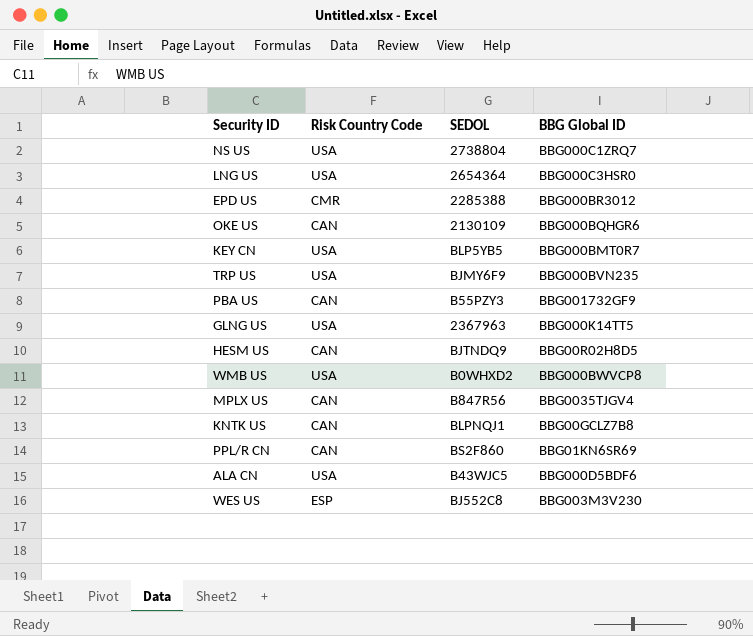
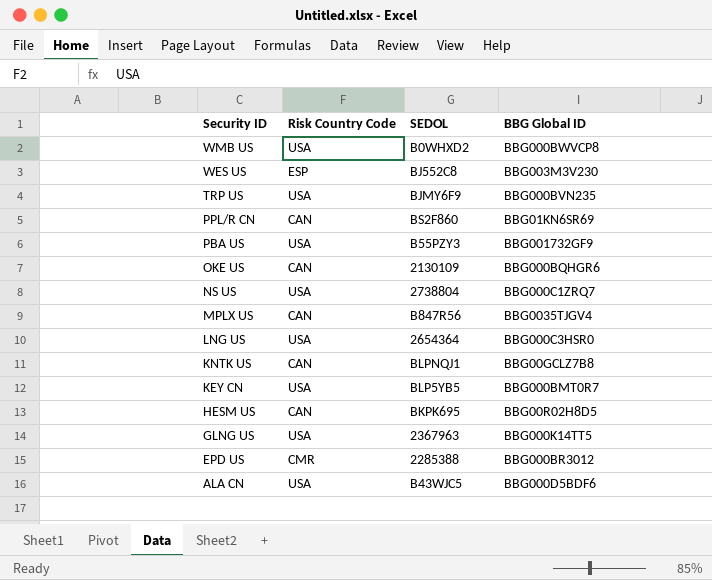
row order: none -> Security ID descending
PBA US | Risk Country Code: CAN -> USA
HESM US | SEDOL: BJTNDQ9 -> BKPK695

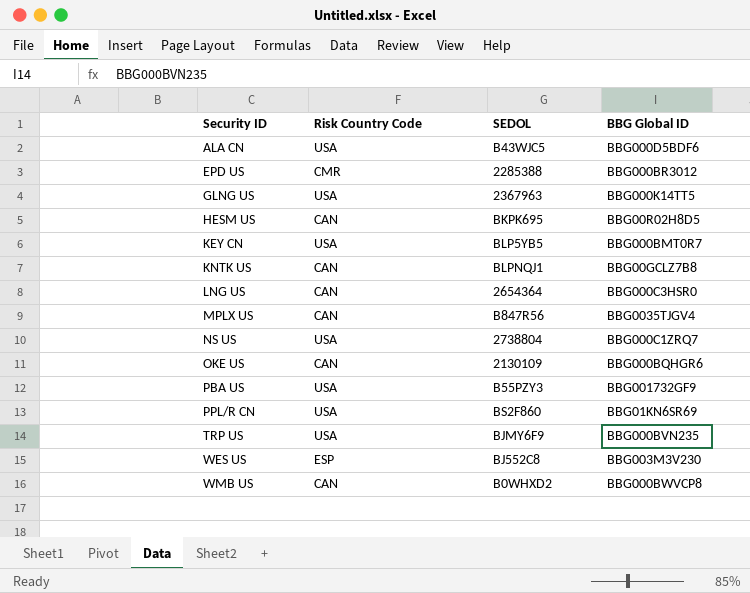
row order: Security ID descending -> Security ID ascending
LNG US | Risk Country Code: USA -> CAN
PPL/R CN | Risk Country Code: CAN -> USA
WMB US | Risk Country Code: USA -> CAN

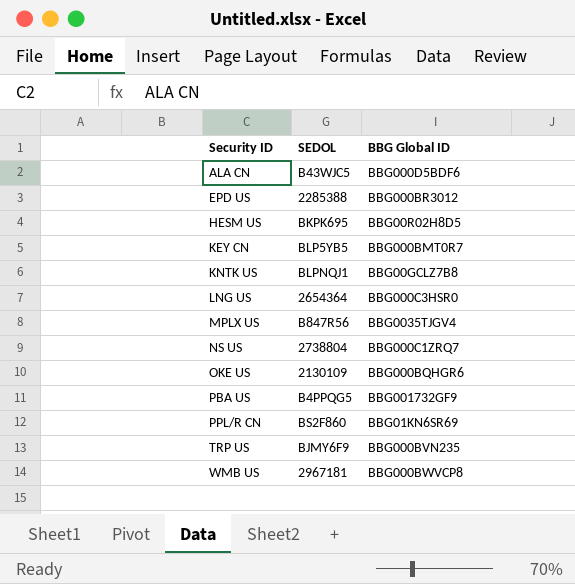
column Risk Country Code | position: 2 -> none
row GLNG US: USA | 2367963 | BBG000K14TT5 -> none
row WES US: ESP | BJ552C8 | BBG003M3V230 -> none
PBA US | SEDOL: B55PZY3 -> B4PPQG5
WMB US | SEDOL: B0WHXD2 -> 2967181

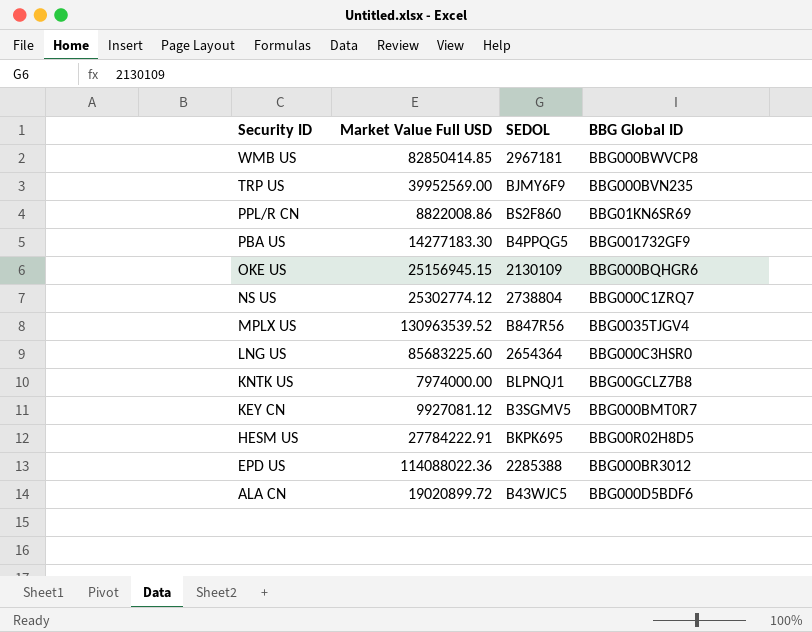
row order: Security ID ascending -> Security ID descending
column Market Value Full USD | position: none -> 2
KEY CN | SEDOL: BLP5YB5 -> B3SGMV5

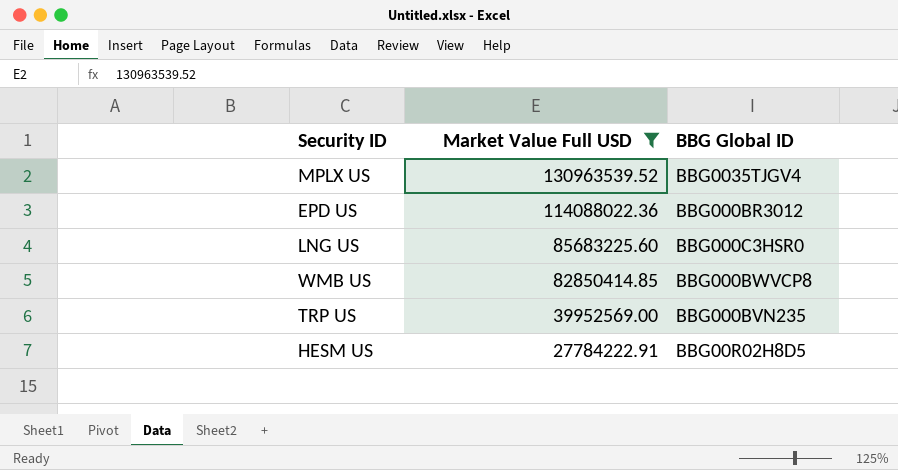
filter: none -> Market Value Full USD >= 27784222.91
row order: Security ID descending -> Market Value Full USD descending
column SEDOL | position: 3 -> none

